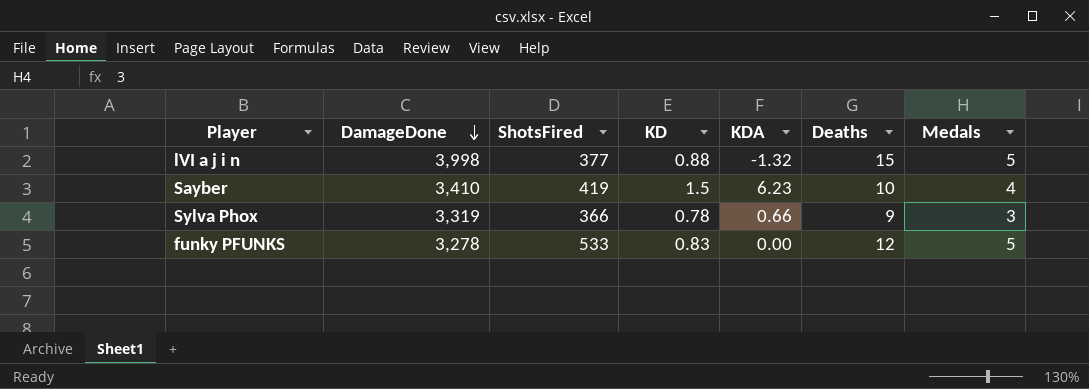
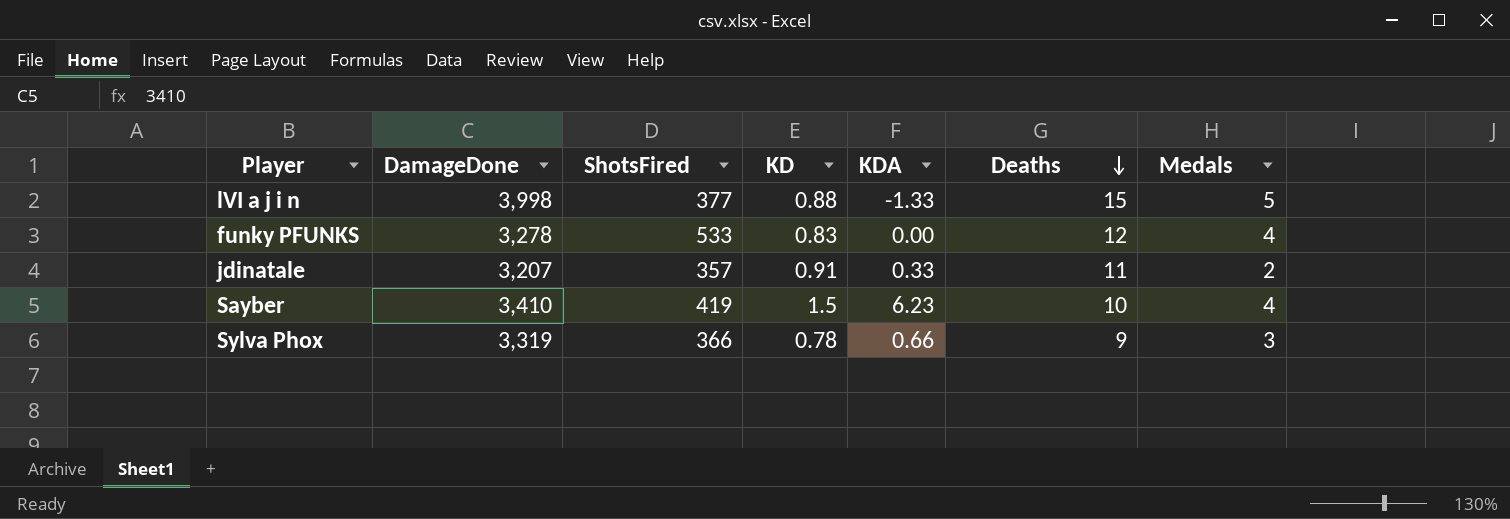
row order: DamageDone descending -> Deaths descending
lVI a j i n | KDA: -1.32 -> -1.33
funky PFUNKS | Medals: 5 -> 4
row jdinatale: none -> 3,207 | 357 | 0.91 | 0.33 | 11 | 2

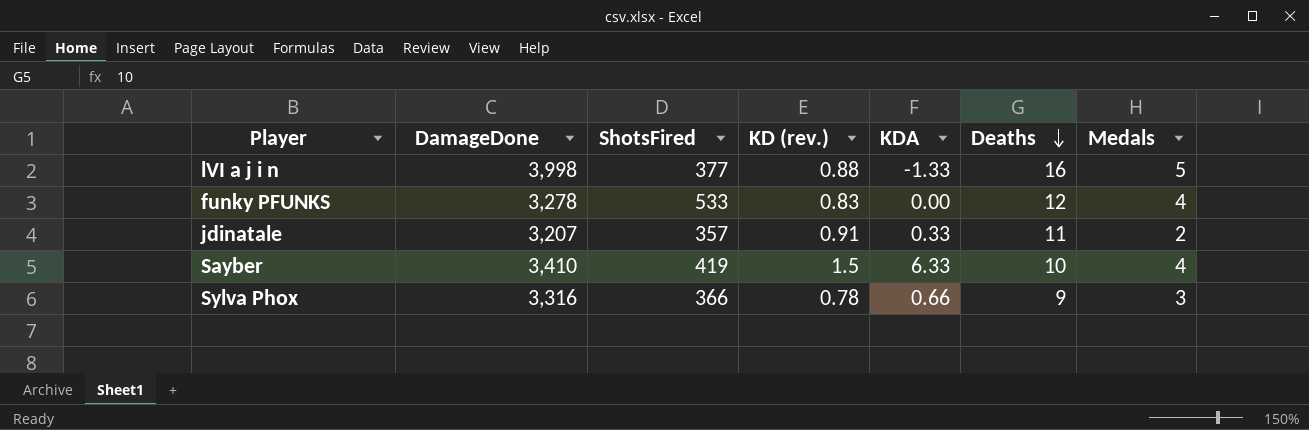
column name: KD -> KD (rev.)
lVI a j i n | Deaths: 15 -> 16
Sayber | KDA: 6.23 -> 6.33
Sylva Phox | DamageDone: 3,319 -> 3,316

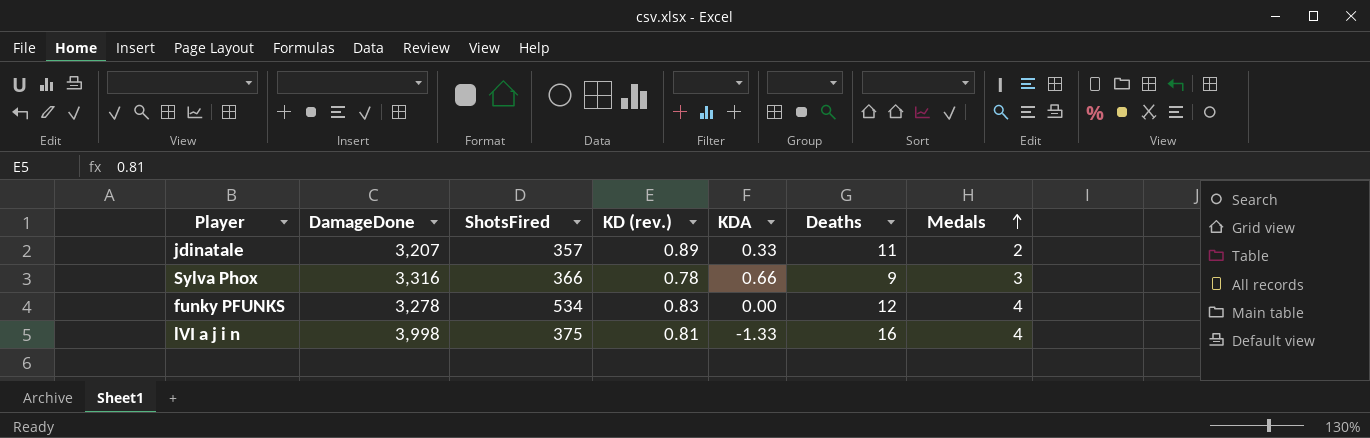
row order: Deaths descending -> Medals ascending
row Sayber: 3,410 | 419 | 1.5 | 6.33 | 10 | 4 -> none
jdinatale | KD (rev.): 0.91 -> 0.89
funky PFUNKS | ShotsFired: 533 -> 534
lVI a j i n | ShotsFired: 377 -> 375
lVI a j i n | KD (rev.): 0.88 -> 0.81
lVI a j i n | Medals: 5 -> 4

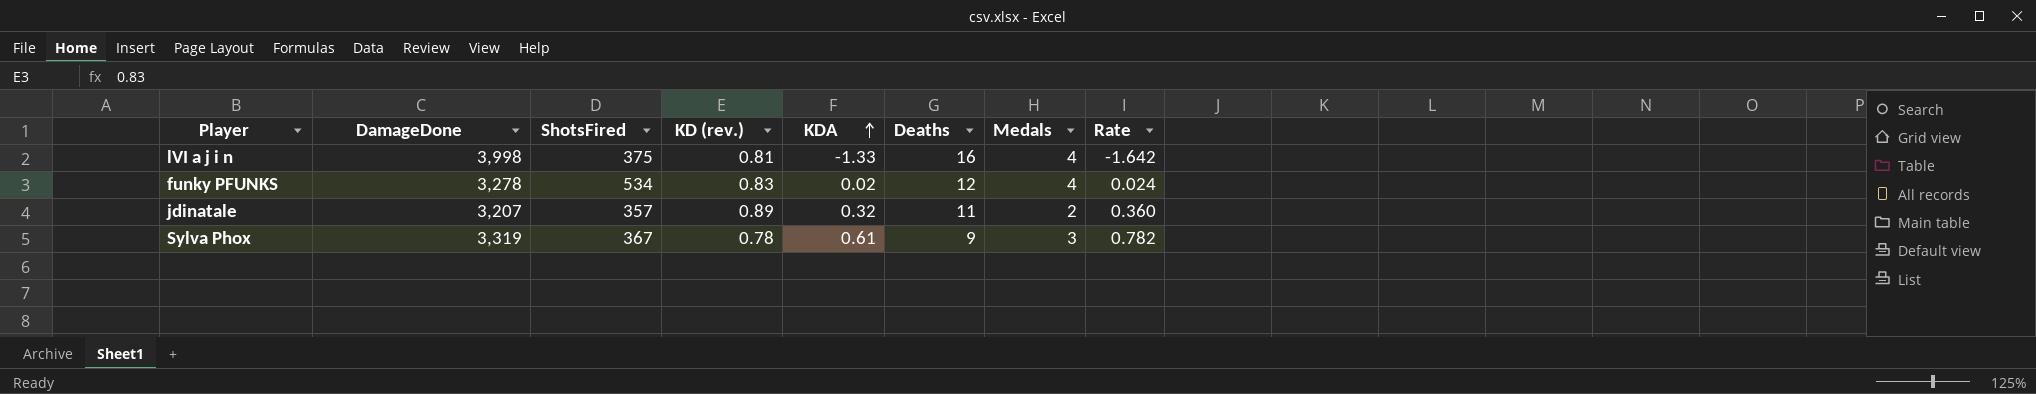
row order: Medals ascending -> KDA ascending
column Rate | formula: none -> [KDA] / [KD (rev.)]
funky PFUNKS | KDA: 0.00 -> 0.02
jdinatale | KDA: 0.33 -> 0.32
Sylva Phox | DamageDone: 3,316 -> 3,319
Sylva Phox | ShotsFired: 366 -> 367
Sylva Phox | KDA: 0.66 -> 0.61

